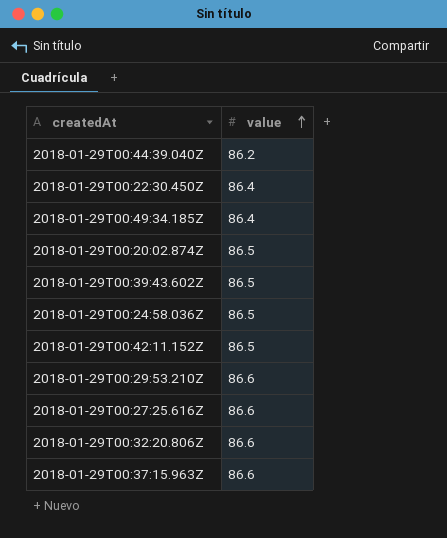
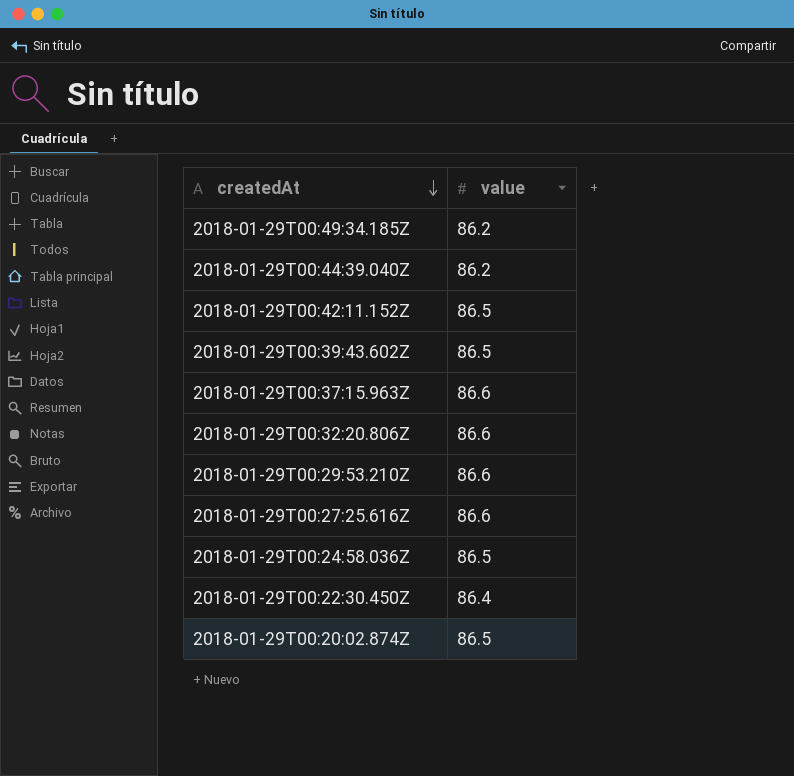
row order: value ascending -> createdAt descending
2018-01-29T00:49:34.185Z | value: 86.4 -> 86.2

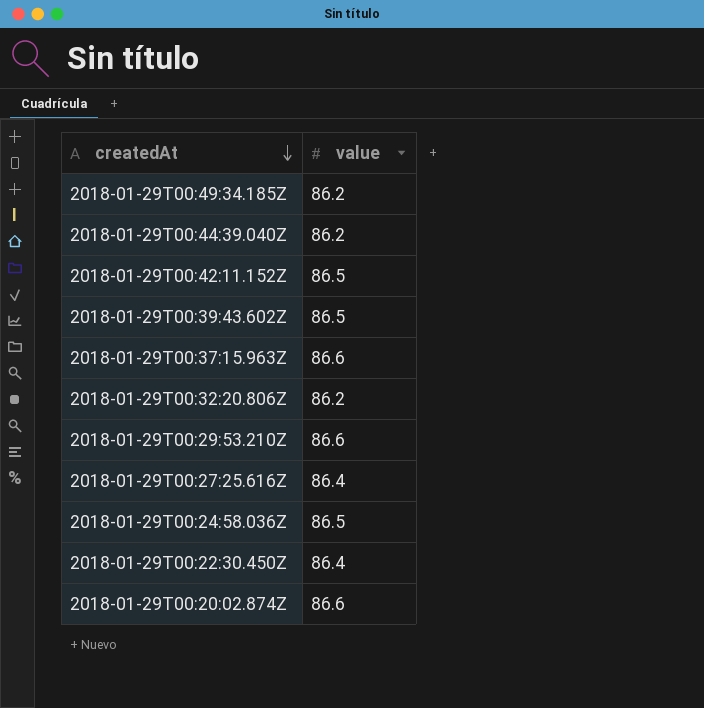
2018-01-29T00:32:20.806Z | value: 86.6 -> 86.2
2018-01-29T00:27:25.616Z | value: 86.6 -> 86.4
2018-01-29T00:20:02.874Z | value: 86.5 -> 86.6

